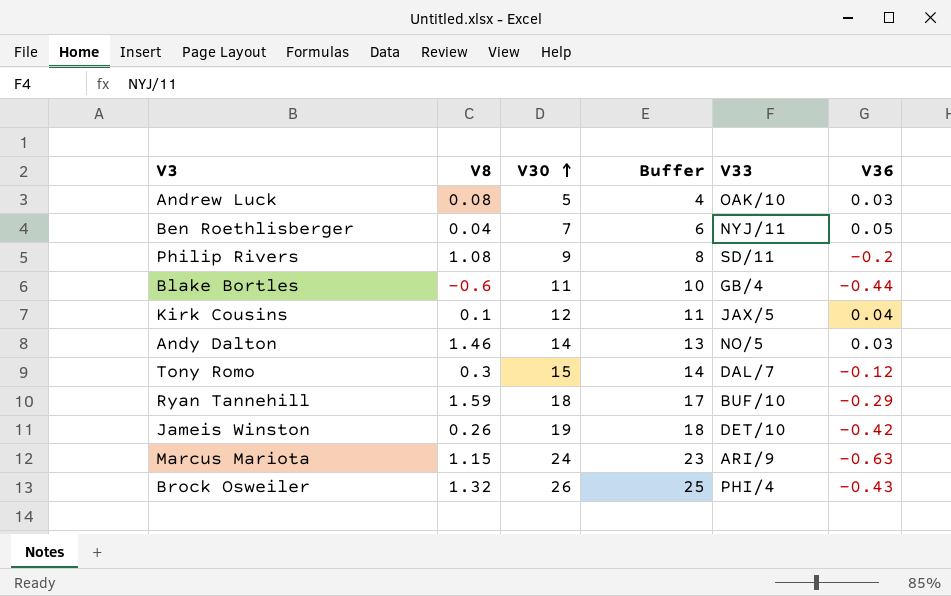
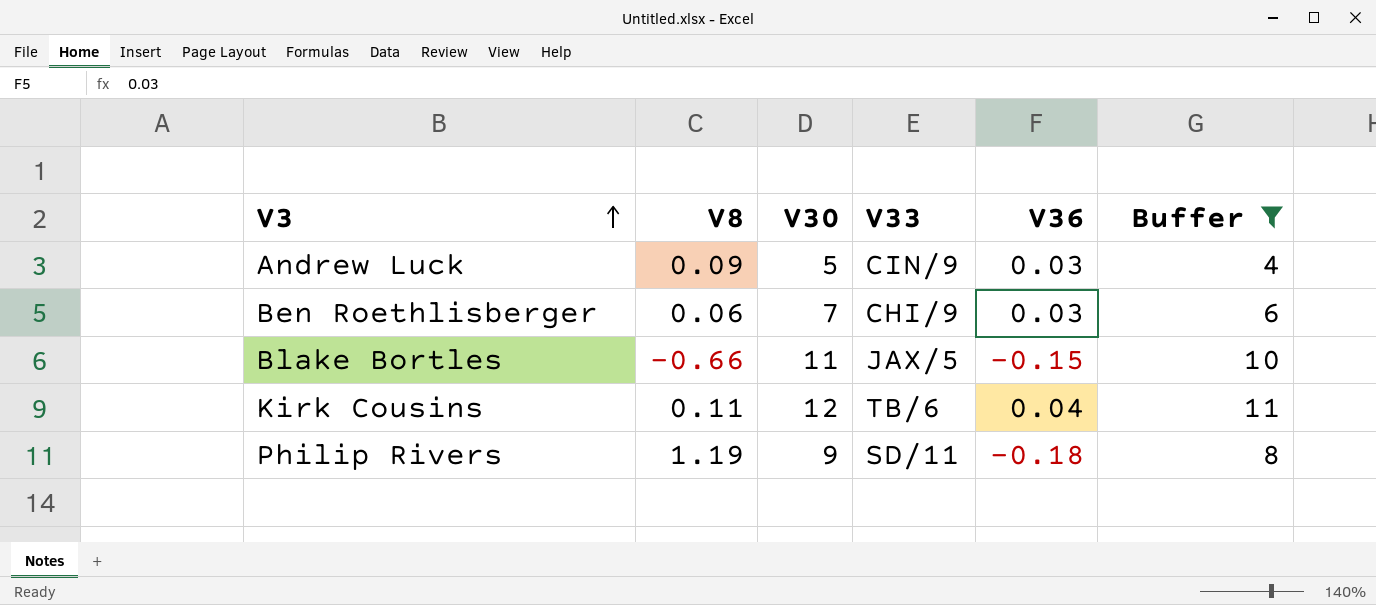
filter: none -> Buffer <= 11
row order: V30 ascending -> V3 ascending
column Buffer | position: 4 -> 6
Andrew Luck | V8: 0.08 -> 0.09
Andrew Luck | V33: OAK/10 -> CIN/9
Ben Roethlisberger | V8: 0.04 -> 0.06
Ben Roethlisberger | V33: NYJ/11 -> CHI/9
Ben Roethlisberger | V36: 0.05 -> 0.03
Blake Bortles | V8: -0.6 -> -0.66
Blake Bortles | V33: GB/4 -> JAX/5
Blake Bortles | V36: -0.44 -> -0.15
Kirk Cousins | V8: 0.1 -> 0.11
Kirk Cousins | V33: JAX/5 -> TB/6
Philip Rivers | V8: 1.08 -> 1.19
Philip Rivers | V36: -0.2 -> -0.18

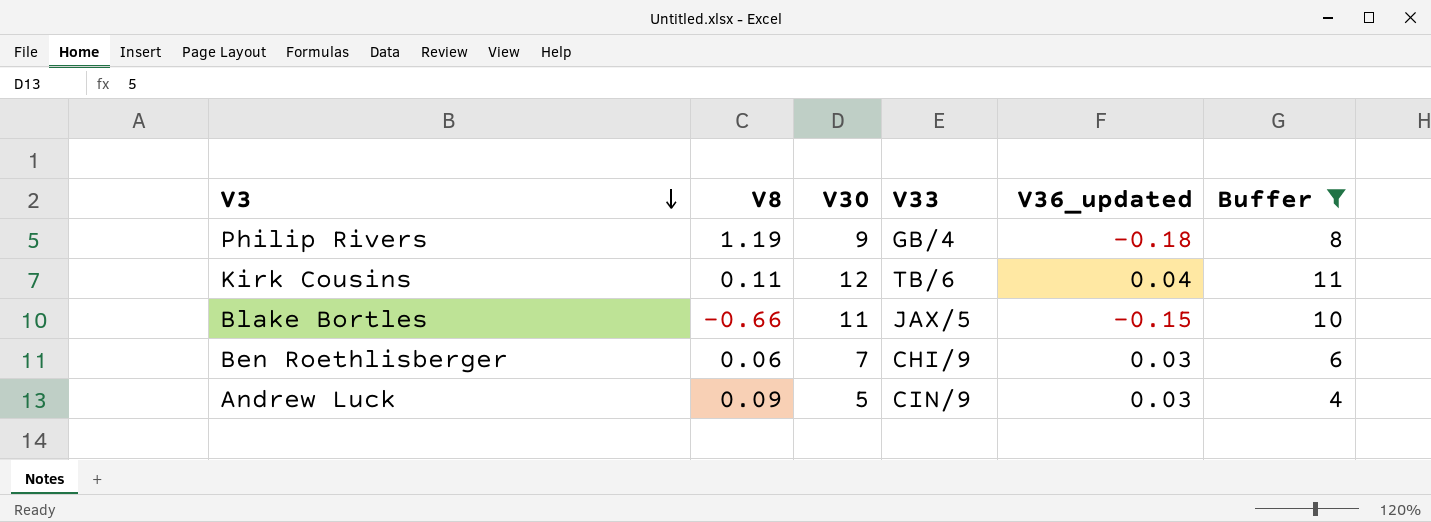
row order: V3 ascending -> V3 descending
column name: V36 -> V36_updated
Philip Rivers | V33: SD/11 -> GB/4

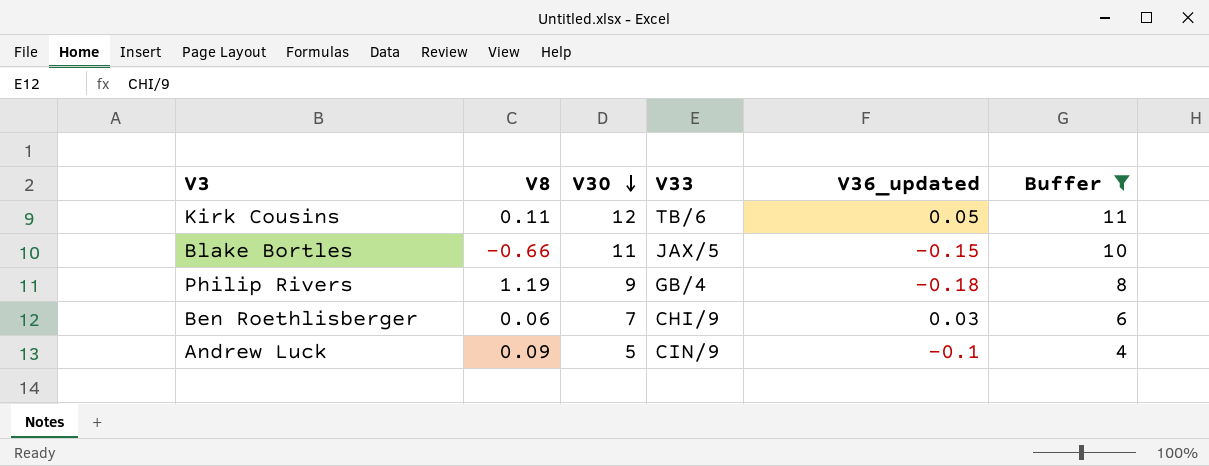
row order: V3 descending -> V30 descending
Kirk Cousins | V36_updated: 0.04 -> 0.05
Andrew Luck | V36_updated: 0.03 -> -0.1

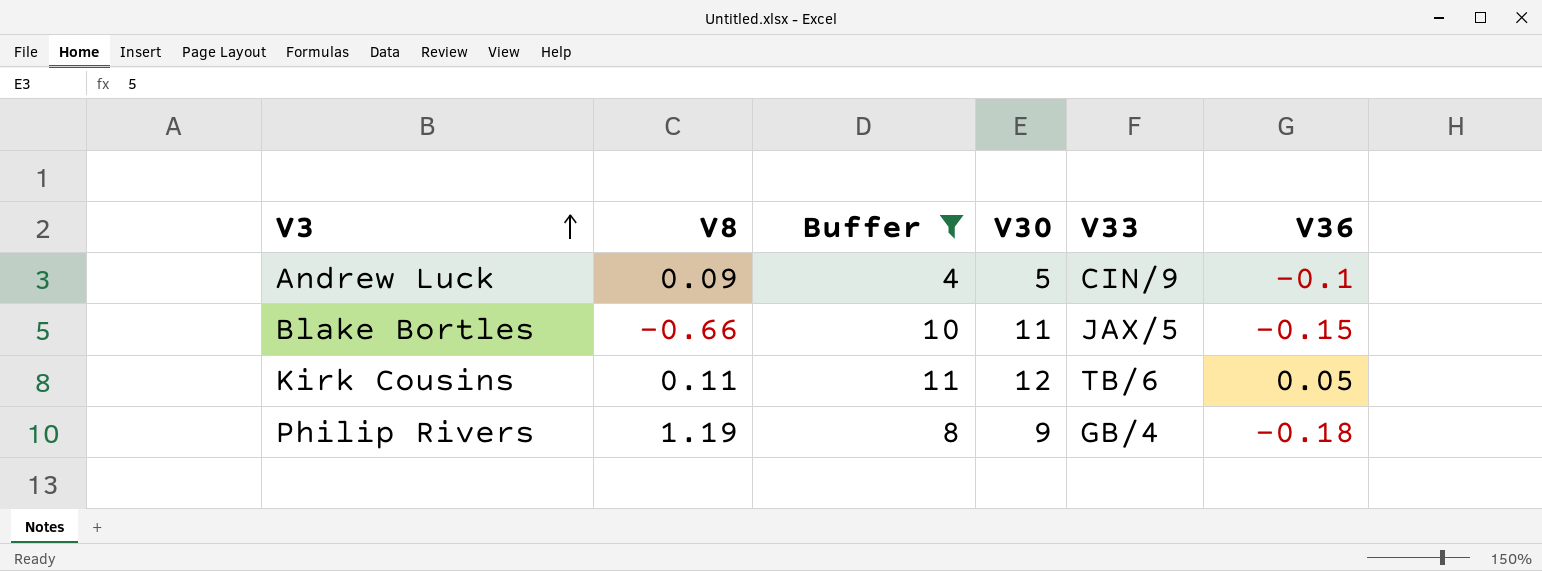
row order: V30 descending -> V3 ascending
column Buffer | position: 6 -> 3
column name: V36_updated -> V36
row Ben Roethlisberger: 0.06 | 7 | CHI/9 | 0.03 | 6 -> none

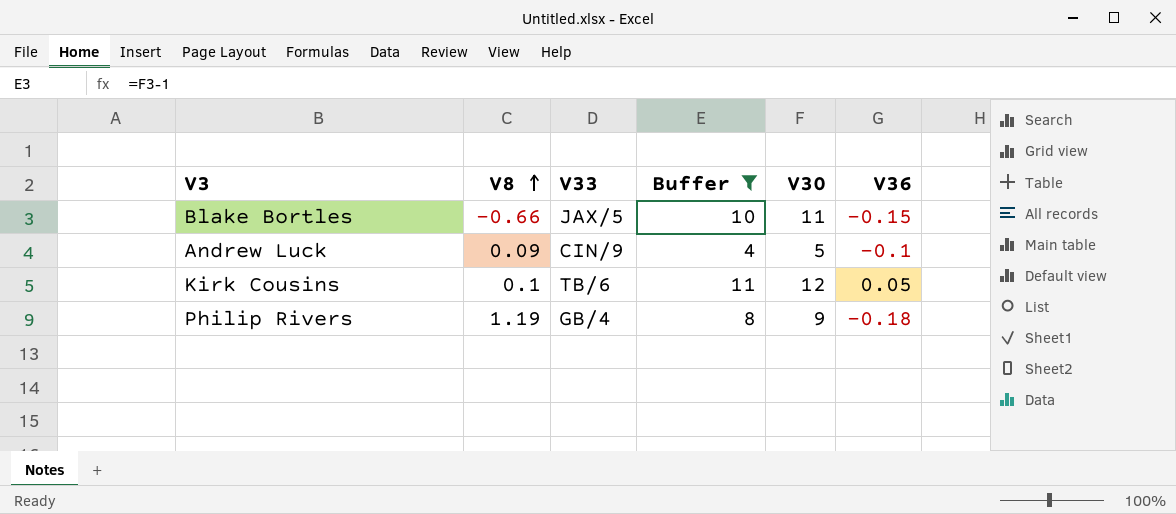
row order: V3 ascending -> V8 ascending
column V33 | position: 5 -> 3
Kirk Cousins | V8: 0.11 -> 0.1

